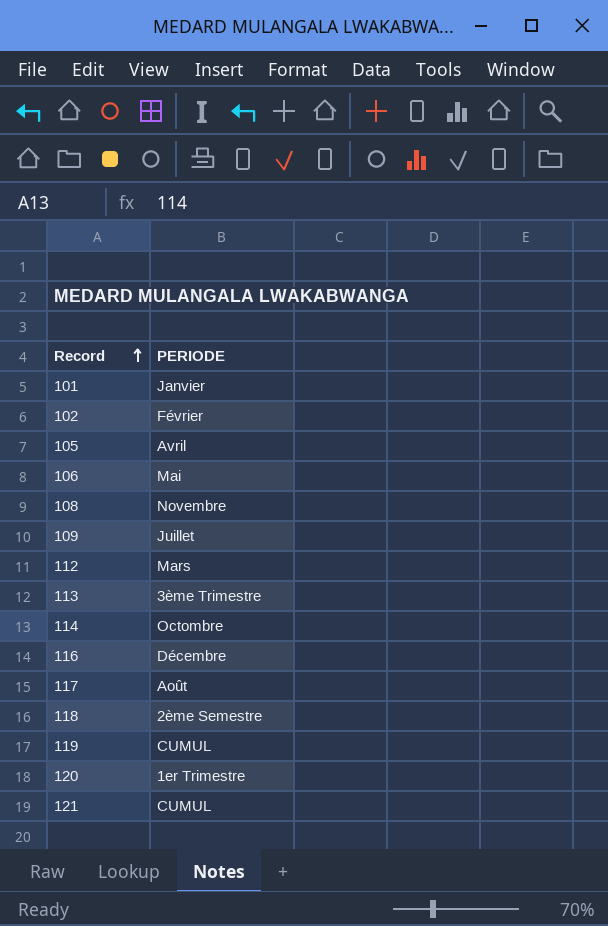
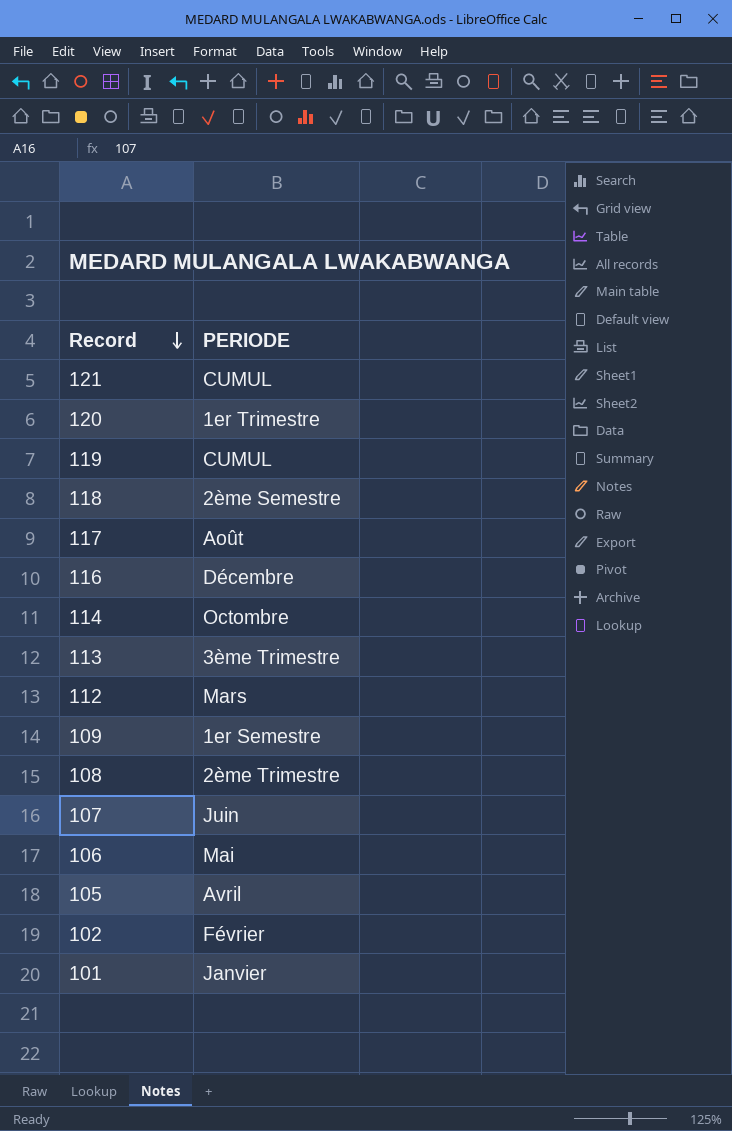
row order: Record ascending -> Record descending
109 | PERIODE: Juillet -> 1er Semestre
108 | PERIODE: Novembre -> 2ème Trimestre
row 107: none -> Juin

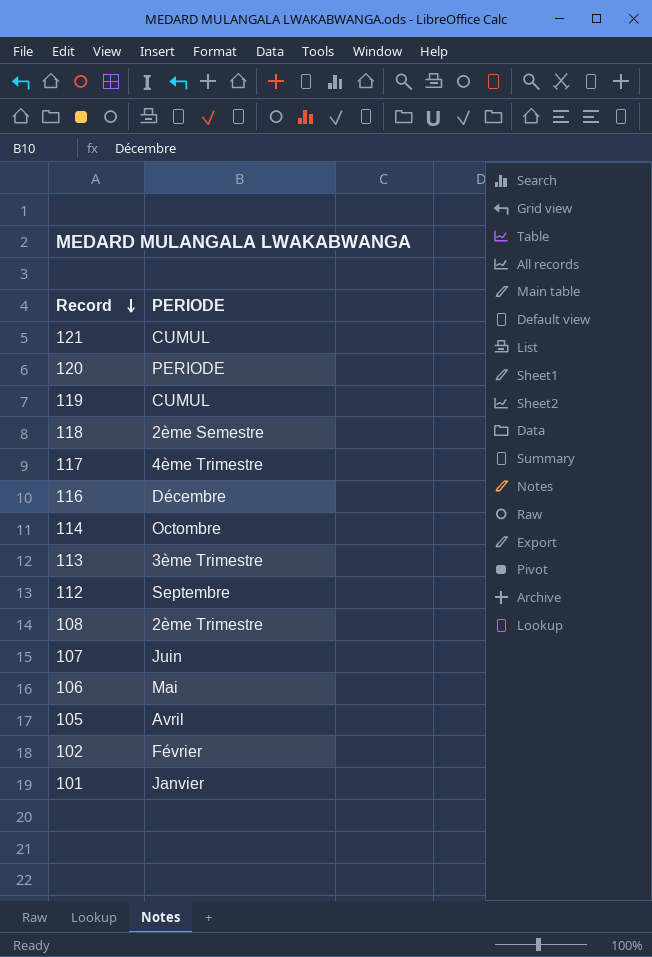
row 109: 1er Semestre -> none
120 | PERIODE: 1er Trimestre -> PERIODE
117 | PERIODE: Août -> 4ème Trimestre
112 | PERIODE: Mars -> Septembre

